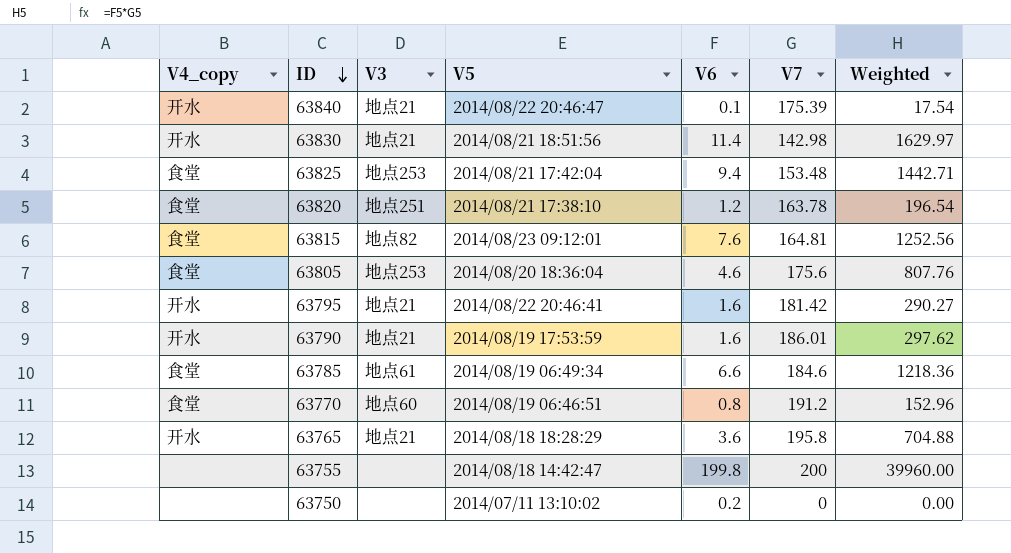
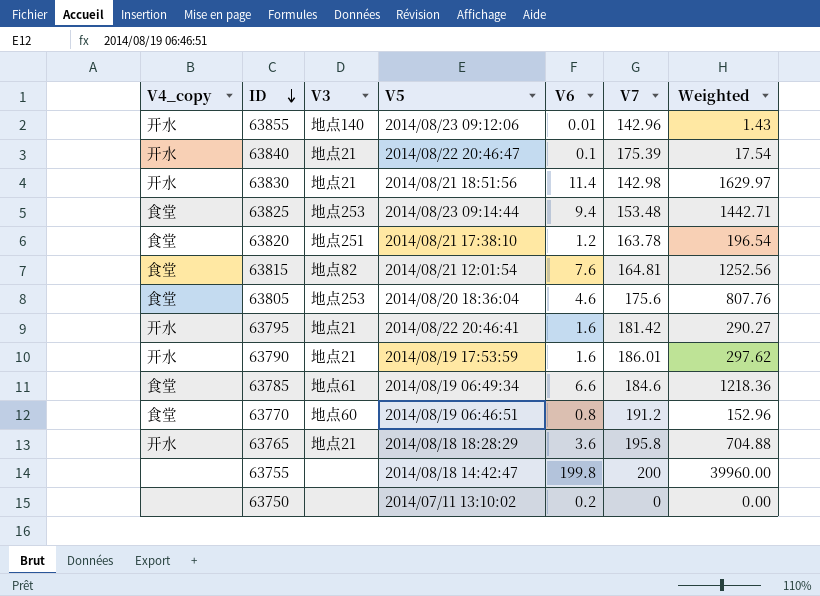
row 63855: none -> 开水 | 地点140 | 2014/08/23 09:12:06 | 0.01 | 142.96 | 1.43
63825 | V5: 2014/08/21 17:42:04 -> 2014/08/23 09:14:44
63815 | V5: 2014/08/23 09:12:01 -> 2014/08/21 12:01:54

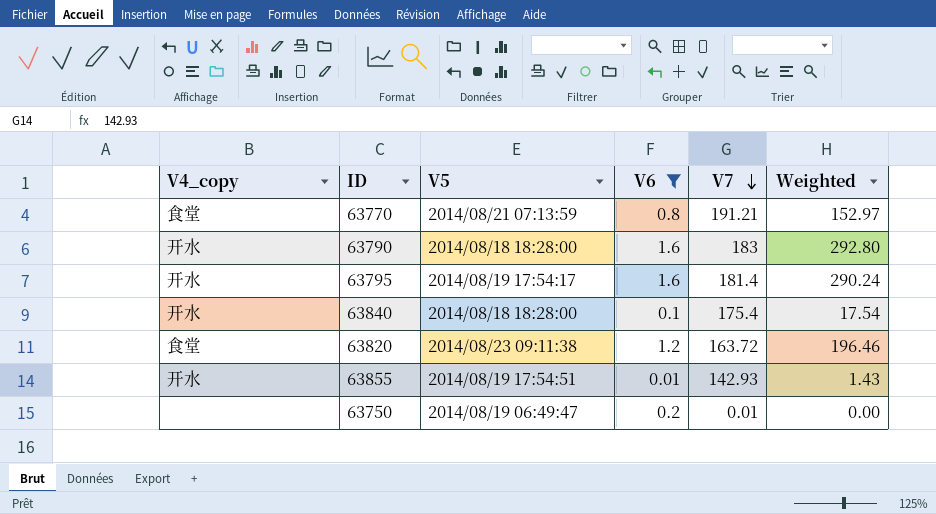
filter: none -> V6 <= 1.6
row order: ID descending -> V7 descending
column V3 | position: 3 -> none
63770 | V5: 2014/08/19 06:46:51 -> 2014/08/21 07:13:59
63770 | V7: 191.2 -> 191.21
63770 | Weighted: 152.96 -> 152.97
63790 | V5: 2014/08/19 17:53:59 -> 2014/08/18 18:28:00
63790 | V7: 186.01 -> 183
63790 | Weighted: 297.62 -> 292.80
63795 | V5: 2014/08/22 20:46:41 -> 2014/08/19 17:54:17
63795 | V7: 181.42 -> 181.4
63795 | Weighted: 290.27 -> 290.24
63840 | V5: 2014/08/22 20:46:47 -> 2014/08/18 18:28:00
63840 | V7: 175.39 -> 175.4
63820 | V5: 2014/08/21 17:38:10 -> 2014/08/23 09:11:38
63820 | V7: 163.78 -> 163.72
63820 | Weighted: 196.54 -> 196.46
63855 | V5: 2014/08/23 09:12:06 -> 2014/08/19 17:54:51
63855 | V7: 142.96 -> 142.93
63750 | V5: 2014/07/11 13:10:02 -> 2014/08/19 06:49:47
63750 | V7: 0 -> 0.01

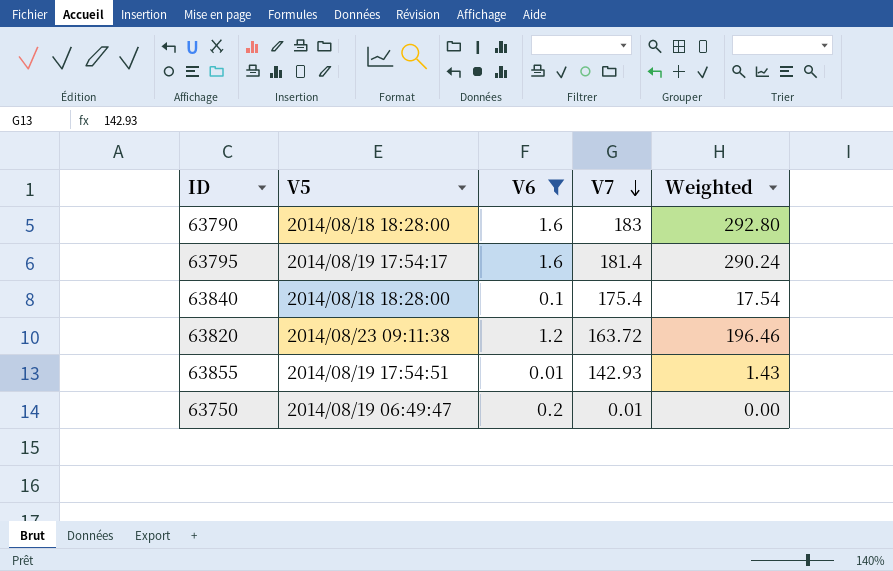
column V4_copy | position: 1 -> none
row 63770: 食堂 | 2014/08/21 07:13:59 | 0.8 | 191.21 | 152.97 -> none

